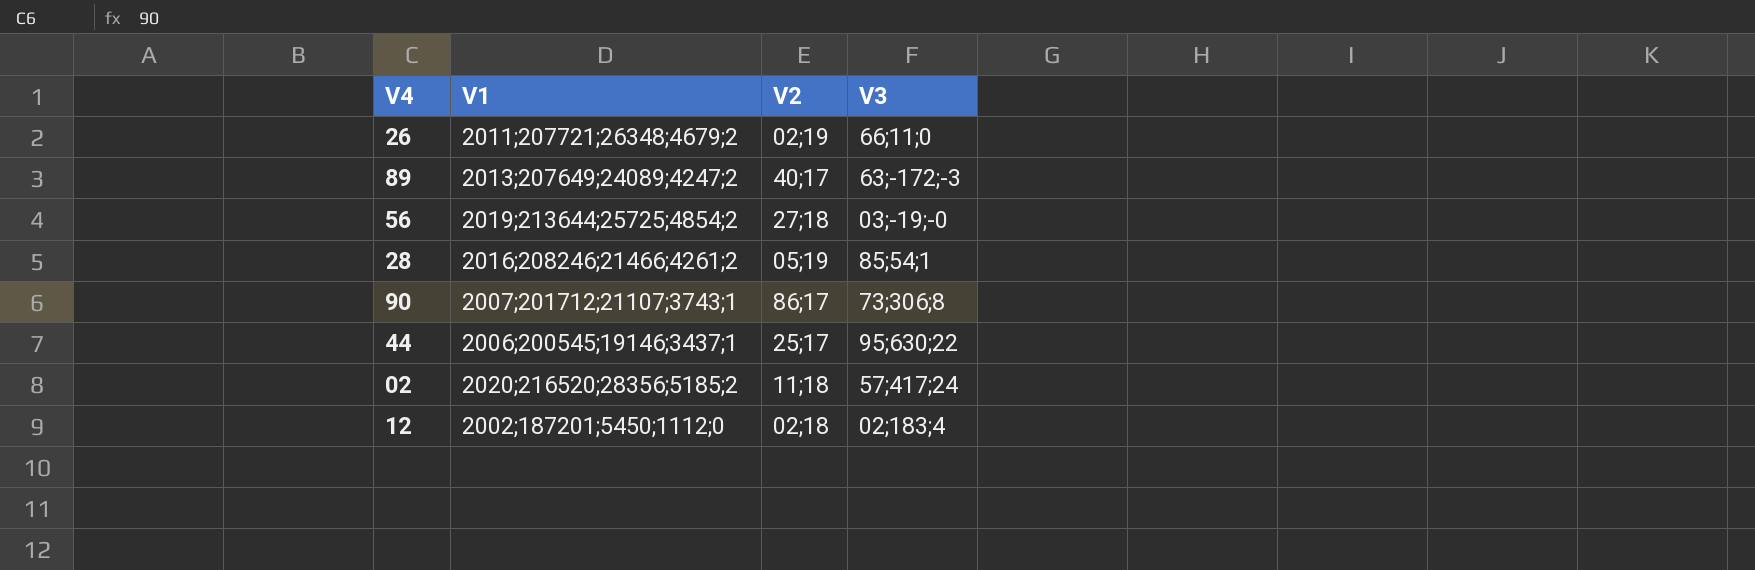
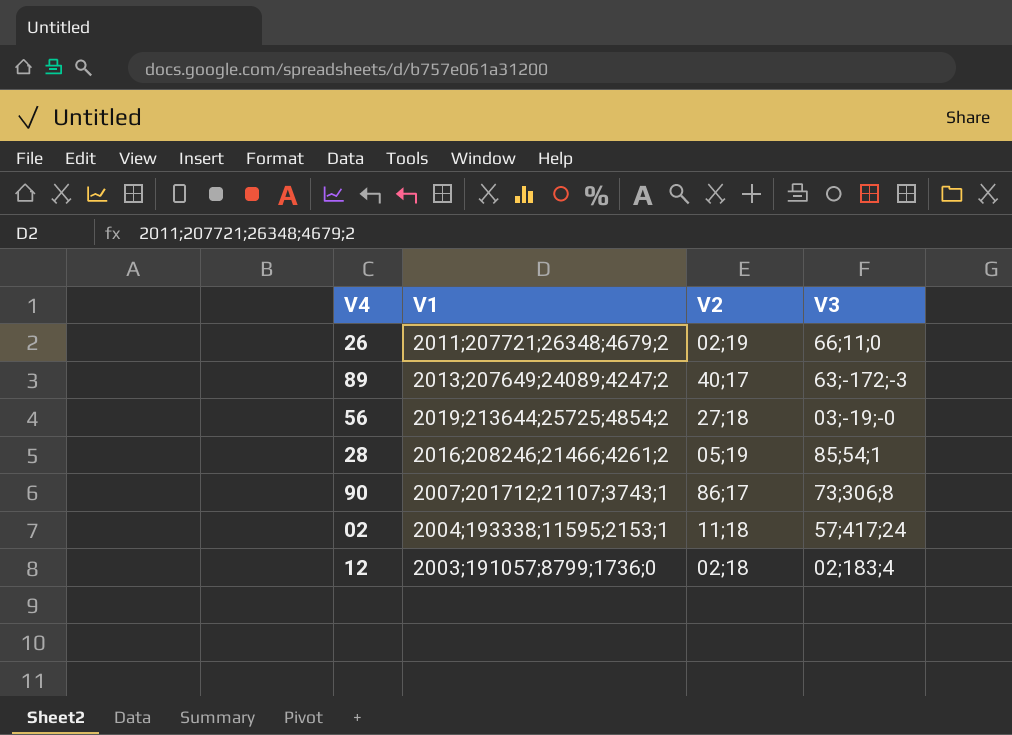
row 44: 2006;200545;19146;3437;1 | 25;17 | 95;630;22 -> none
02 | V1: 2020;216520;28356;5185;2 -> 2004;193338;11595;2153;1
12 | V1: 2002;187201;5450;1112;0 -> 2003;191057;8799;1736;0

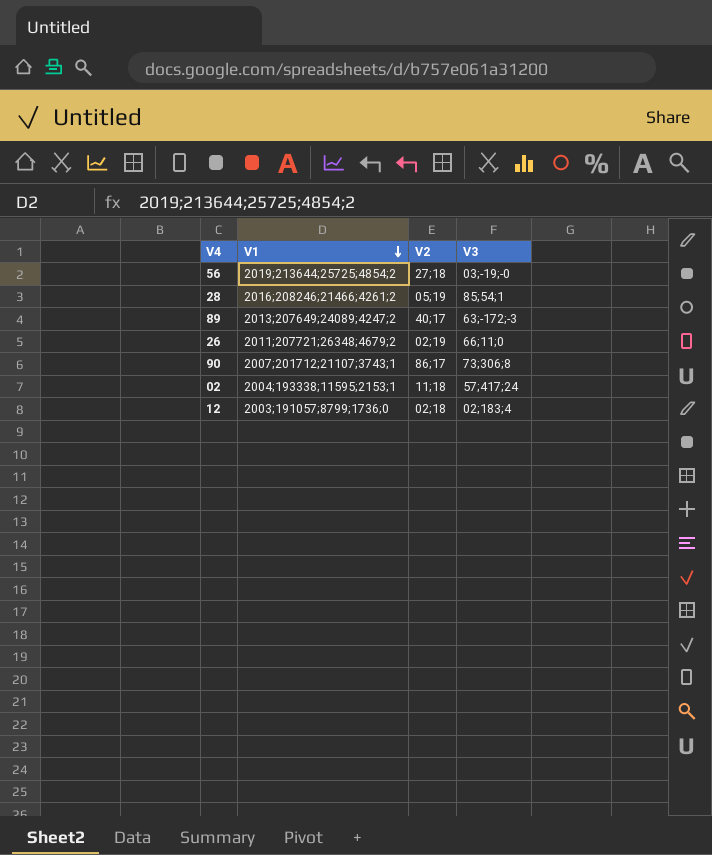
row order: none -> V1 descending

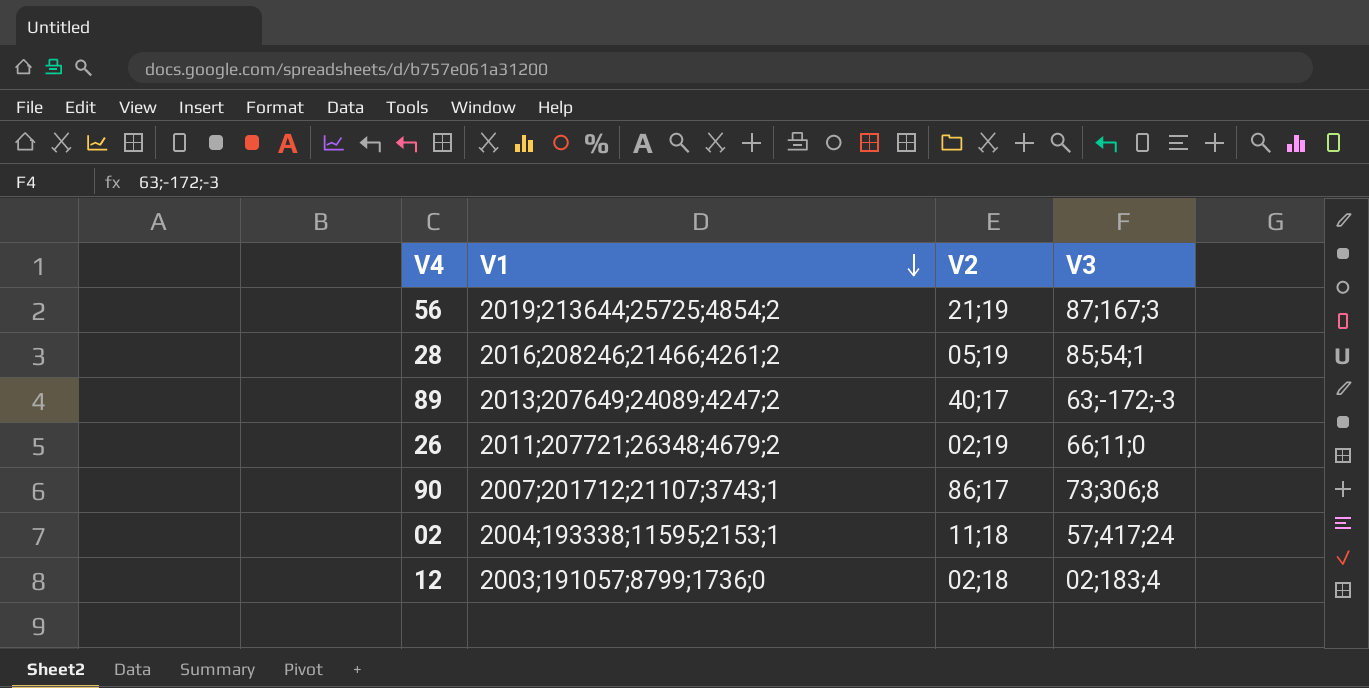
56 | V2: 27;18 -> 21;19
56 | V3: 03;-19;-0 -> 87;167;3

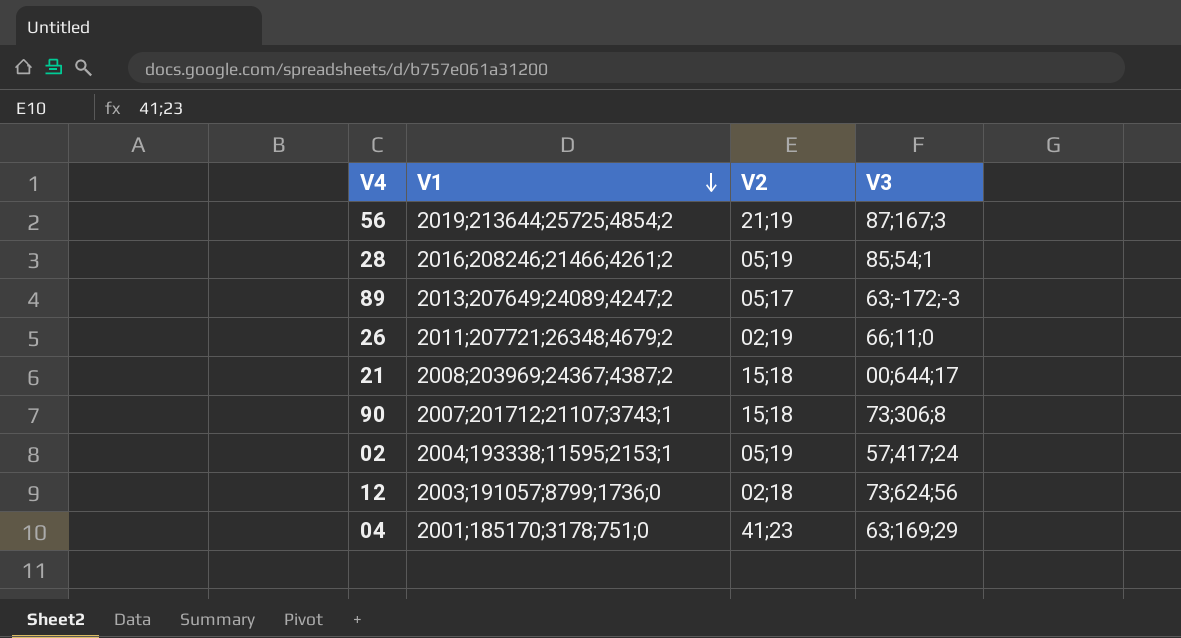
89 | V2: 40;17 -> 05;17
row 21: none -> 2008;203969;24367;4387;2 | 15;18 | 00;644;17
90 | V2: 86;17 -> 15;18
02 | V2: 11;18 -> 05;19
12 | V3: 02;183;4 -> 73;624;56
row 04: none -> 2001;185170;3178;751;0 | 41;23 | 63;169;29

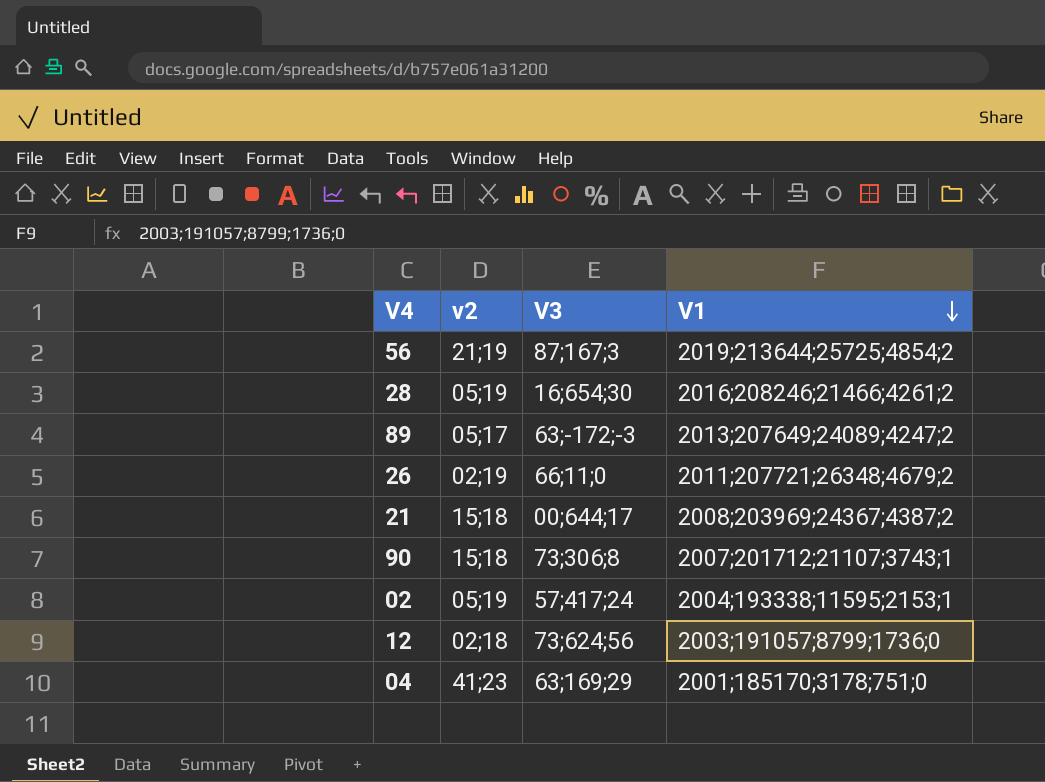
column name: V2 -> v2
column V1 | position: 2 -> 4
28 | V3: 85;54;1 -> 16;654;30

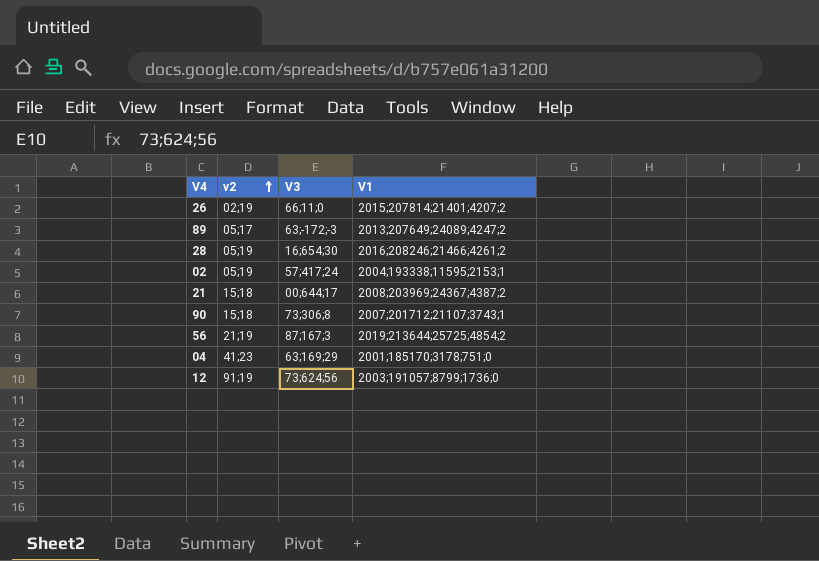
row order: V1 descending -> v2 ascending
26 | V1: 2011;207721;26348;4679;2 -> 2015;207814;21401;4207;2
12 | v2: 02;18 -> 91;19

